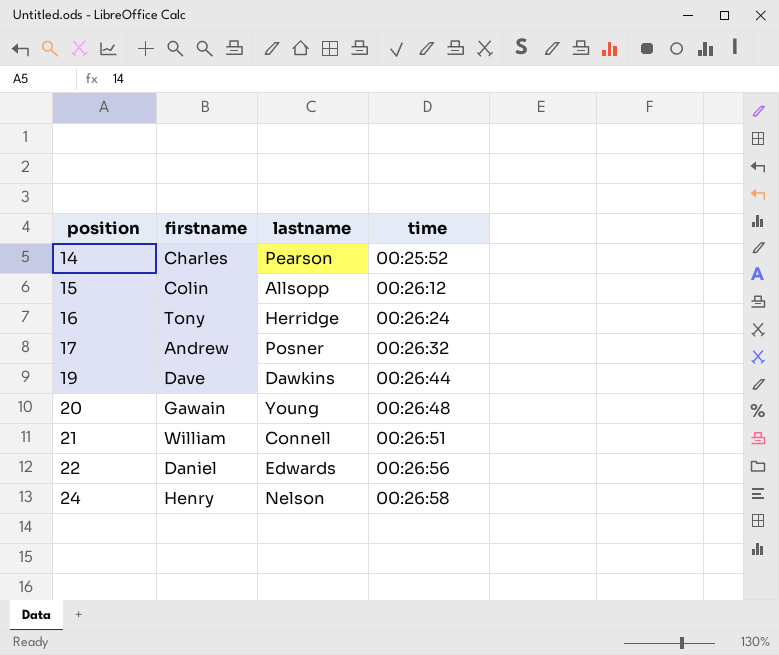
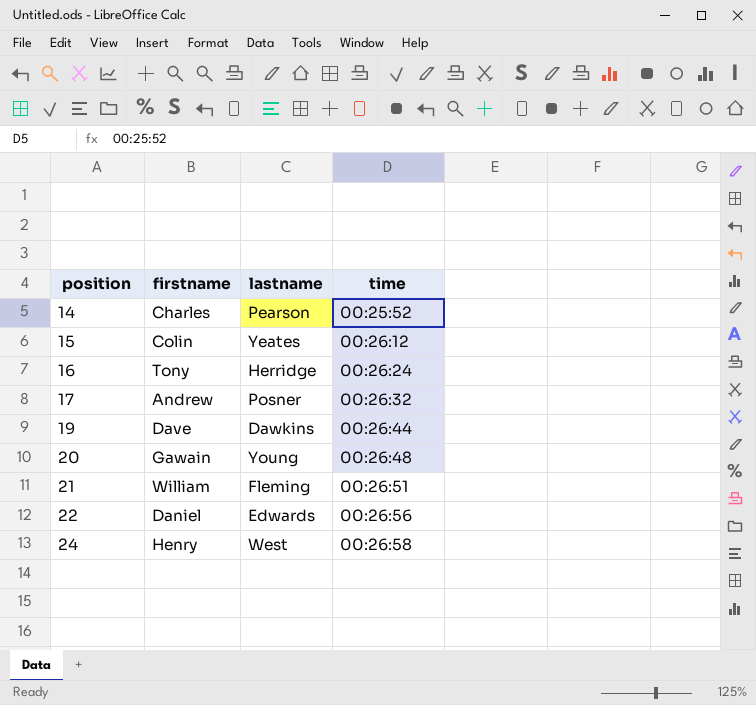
15 | lastname: Allsopp -> Yeates
21 | lastname: Connell -> Fleming
24 | lastname: Nelson -> West

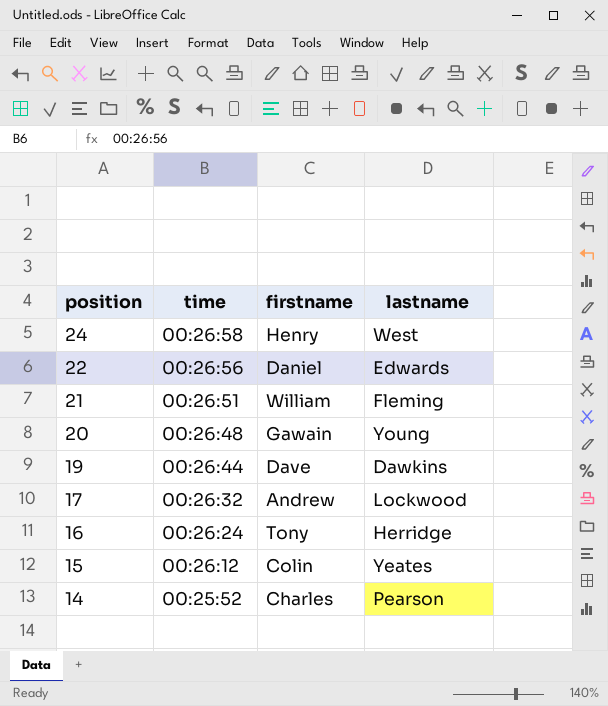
row order: position ascending -> position descending
column time | position: 4 -> 2
17 | lastname: Posner -> Lockwood

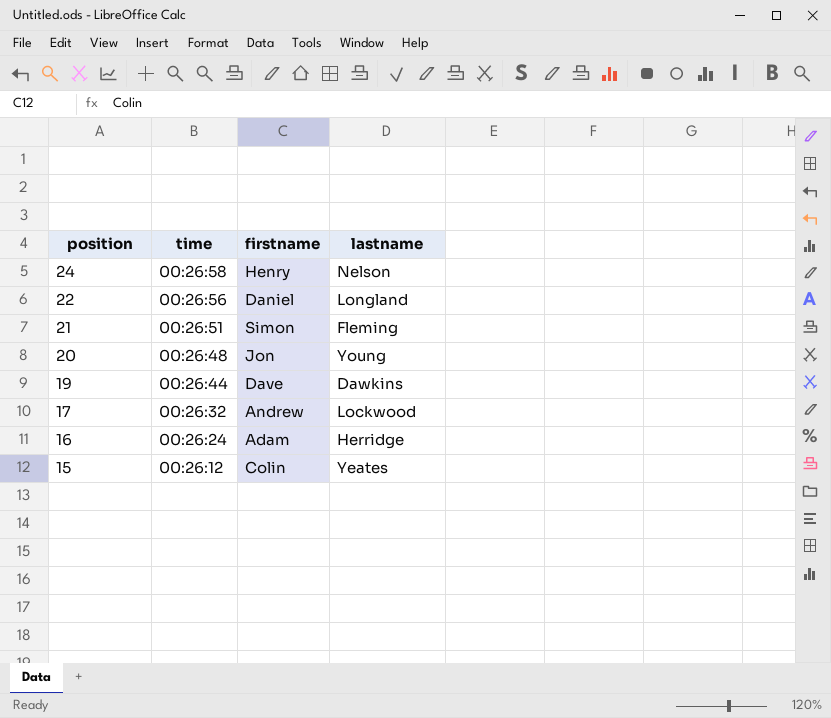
row 14: 00:25:52 | Charles | Pearson -> none
24 | lastname: West -> Nelson
22 | lastname: Edwards -> Longland
21 | firstname: William -> Simon
20 | firstname: Gawain -> Jon
16 | firstname: Tony -> Adam

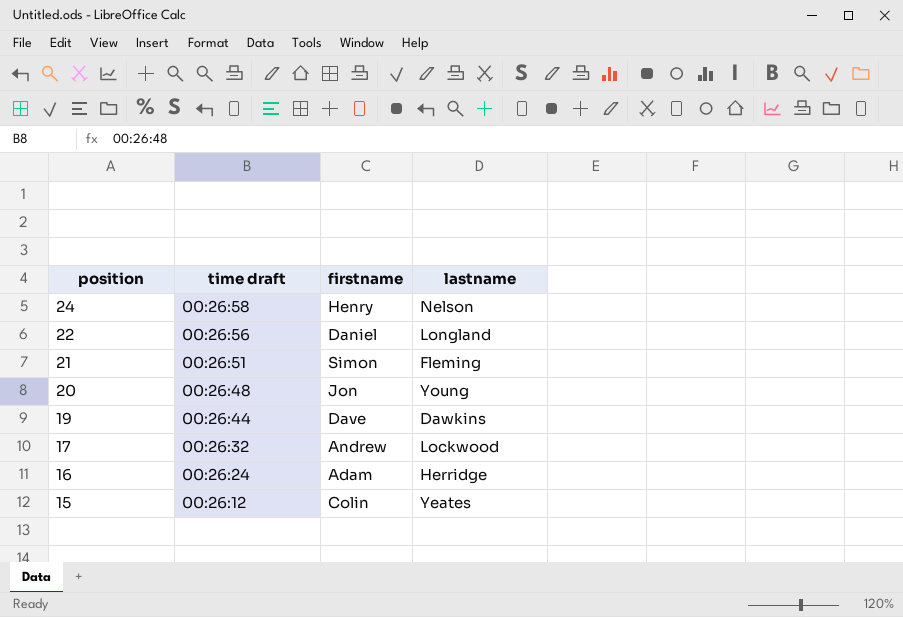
column name: time -> time draft

